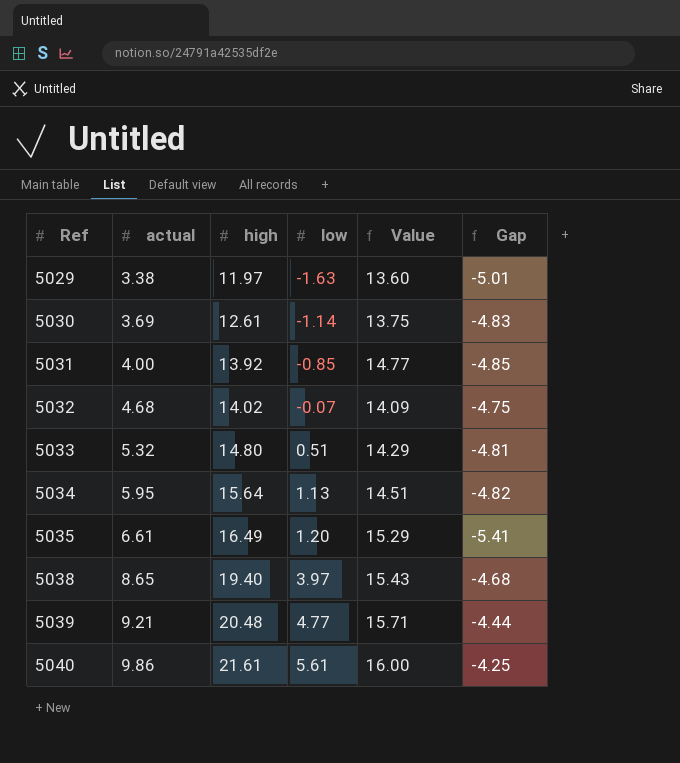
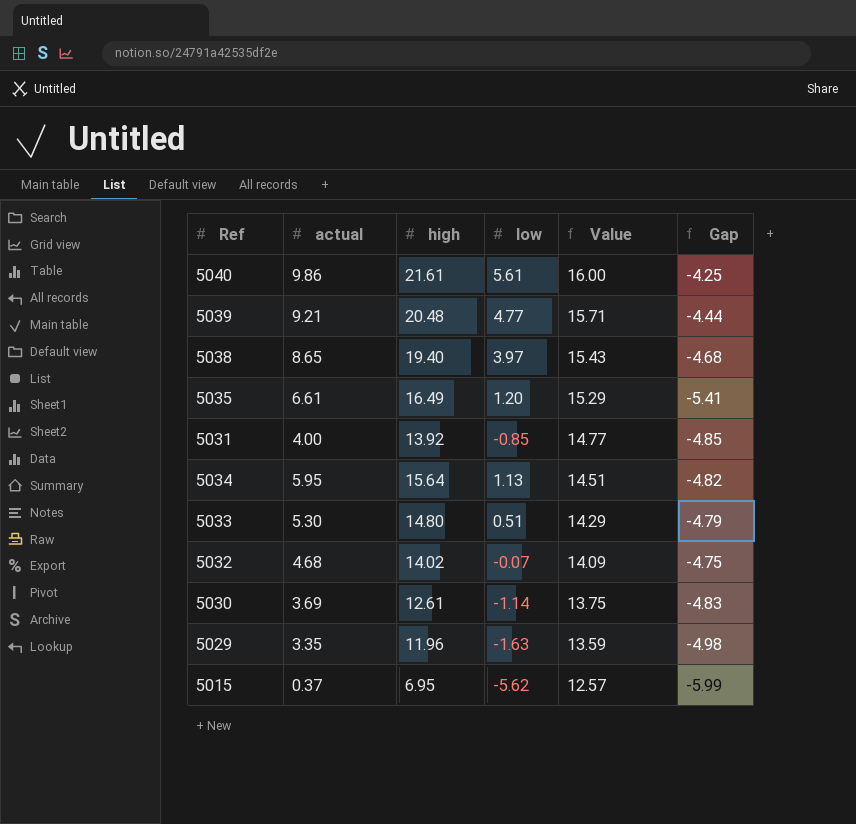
row order: Ref ascending -> Value descending
5033 | actual: 5.32 -> 5.30
5033 | Gap: -4.81 -> -4.79
5029 | actual: 3.38 -> 3.35
5029 | high: 11.97 -> 11.96
5029 | Value: 13.60 -> 13.59
5029 | Gap: -5.01 -> -4.98
row 5015: none -> 0.37 | 6.95 | -5.62 | 12.57 | -5.99

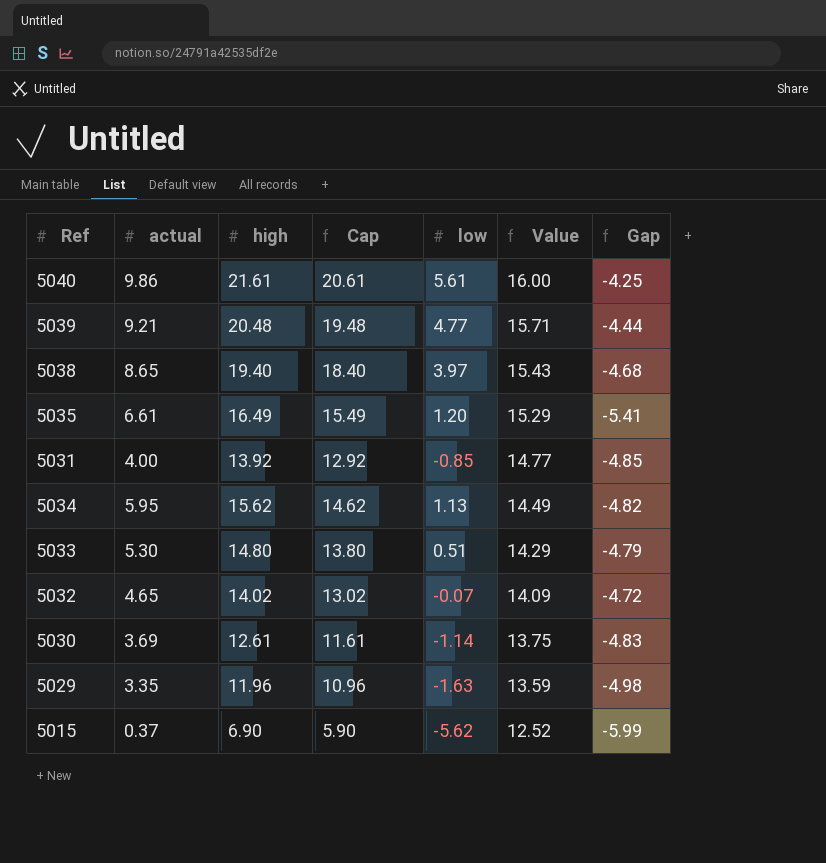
column Cap | formula: none -> [high] - 1
5034 | high: 15.64 -> 15.62
5034 | Value: 14.51 -> 14.49
5032 | actual: 4.68 -> 4.65
5032 | Gap: -4.75 -> -4.72
5015 | high: 6.95 -> 6.90
5015 | Value: 12.57 -> 12.52

